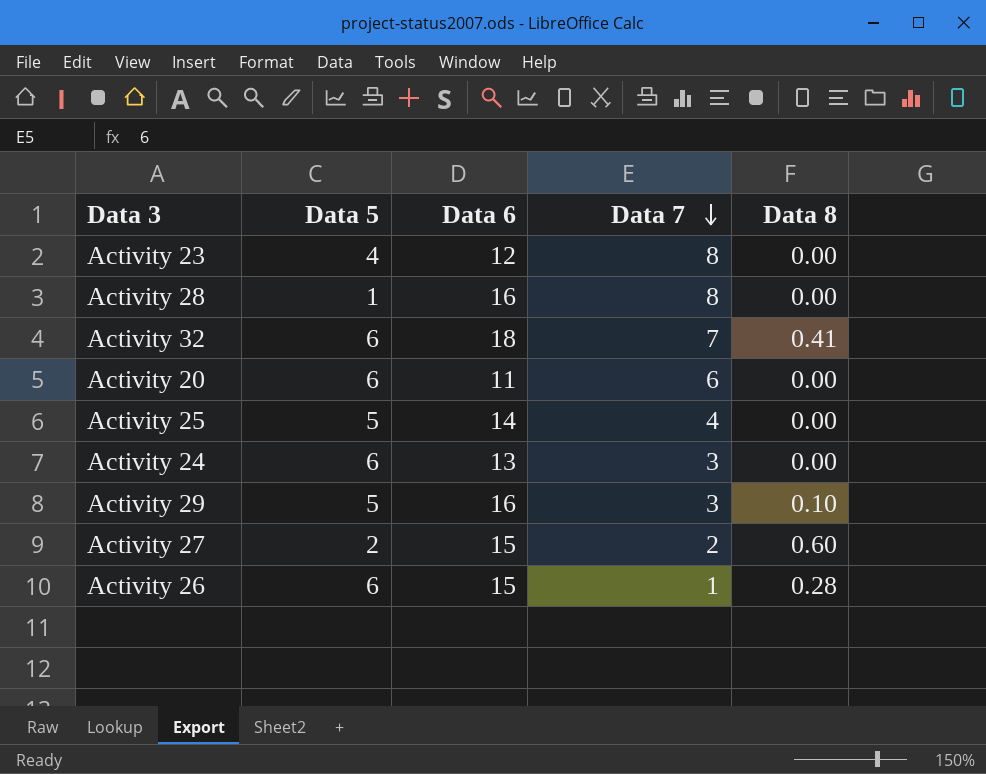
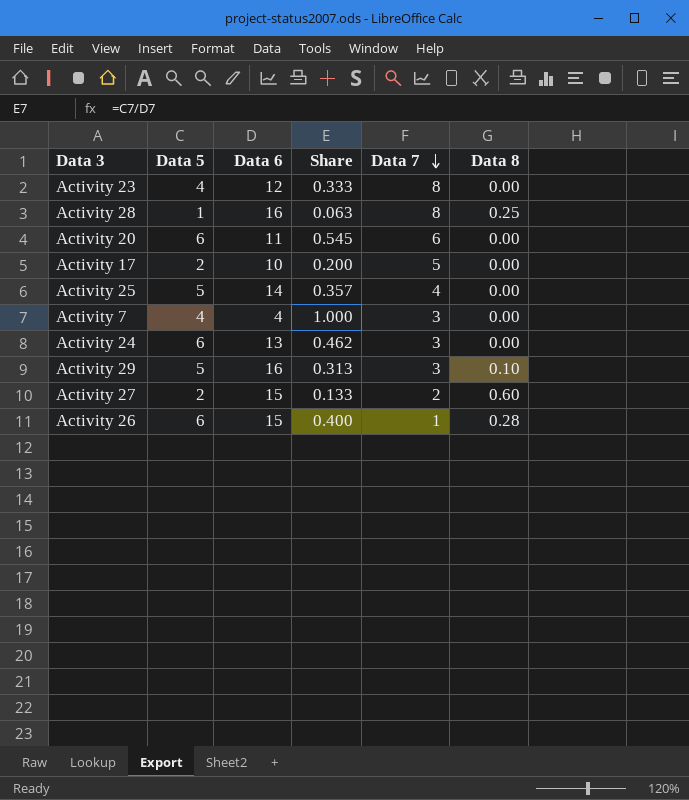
column Share | formula: none -> [Data 5] / [Data 6]
row Activity 32: 6 | 18 | 7 | 0.41 -> none
Activity 28 | Data 8: 0.00 -> 0.25
row Activity 17: none -> 2 | 10 | 0.200 | 5 | 0.00
row Activity 7: none -> 4 | 4 | 1.000 | 3 | 0.00

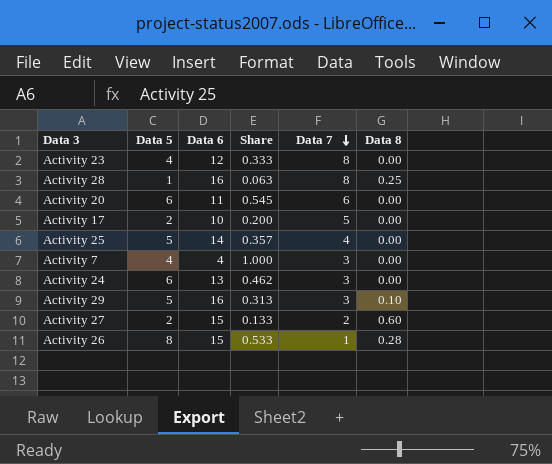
Activity 26 | Data 5: 6 -> 8
Activity 26 | Share: 0.400 -> 0.533

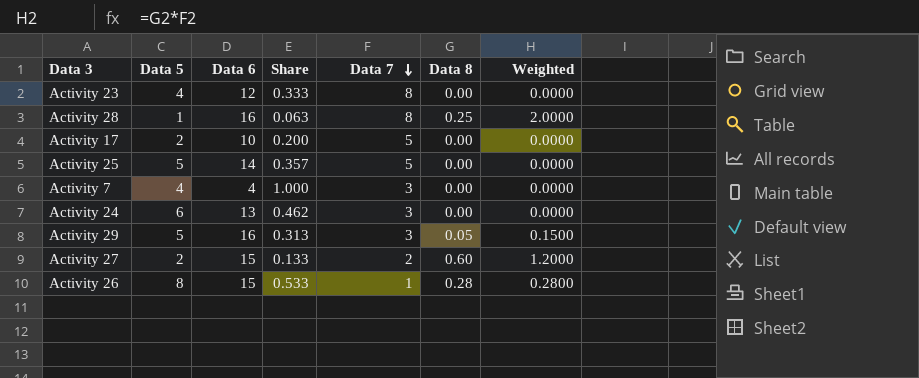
column Weighted | formula: none -> [Data 7] * [Data 8]
row Activity 20: 6 | 11 | 0.545 | 6 | 0.00 -> none
Activity 25 | Data 7: 4 -> 5
Activity 29 | Data 8: 0.10 -> 0.05

